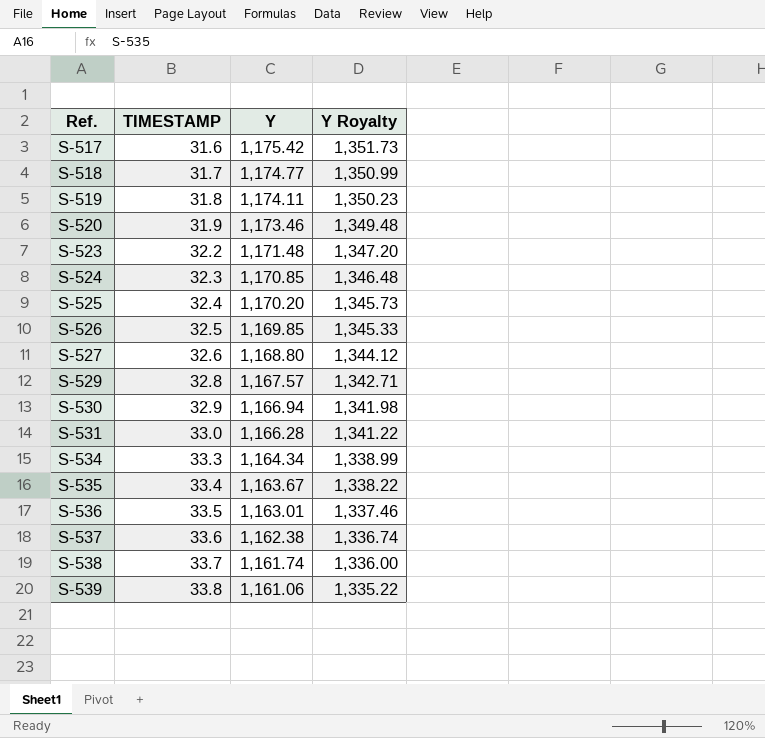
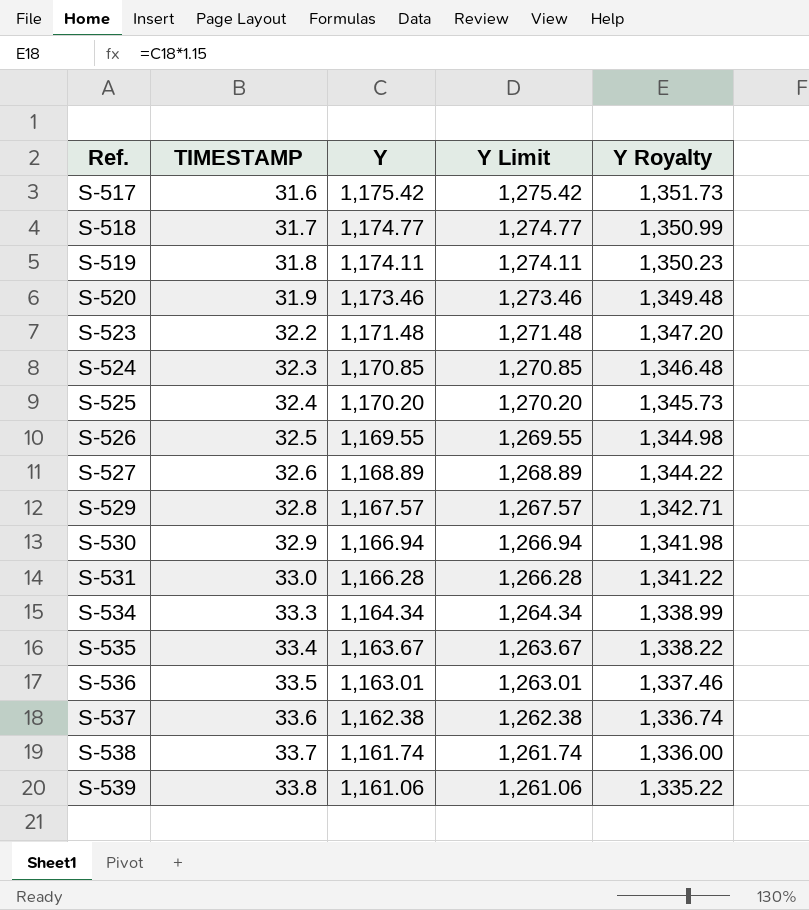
column Y Limit | formula: none -> [Y] + 100
S-526 | Y: 1,169.85 -> 1,169.55
S-526 | Y Royalty: 1,345.33 -> 1,344.98
S-527 | Y: 1,168.80 -> 1,168.89
S-527 | Y Royalty: 1,344.12 -> 1,344.22

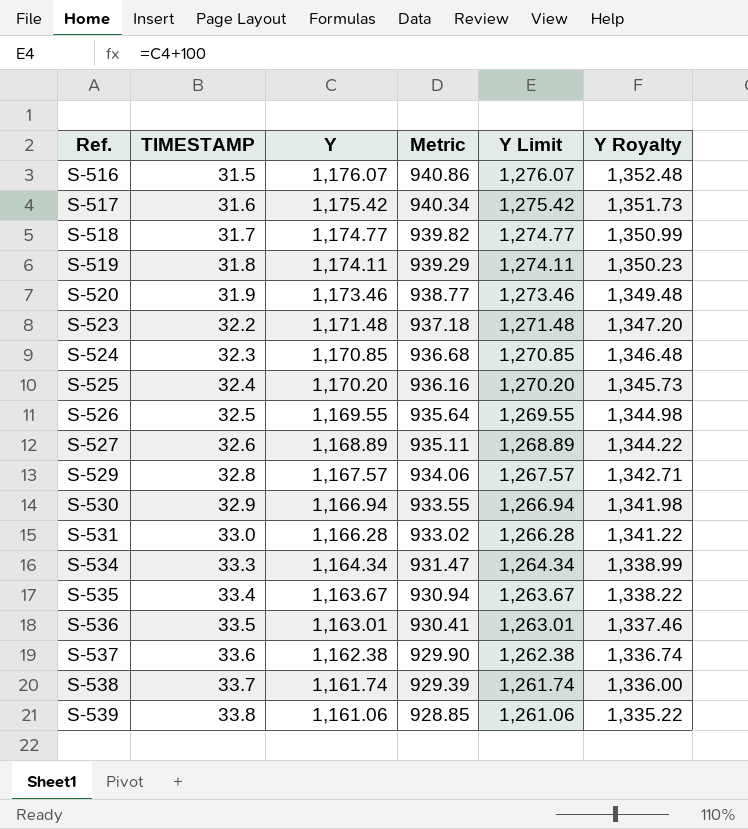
column Metric | formula: none -> [Y] * 0.8
row S-516: none -> 31.5 | 1,176.07 | 940.86 | 1,276.07 | 1,352.48

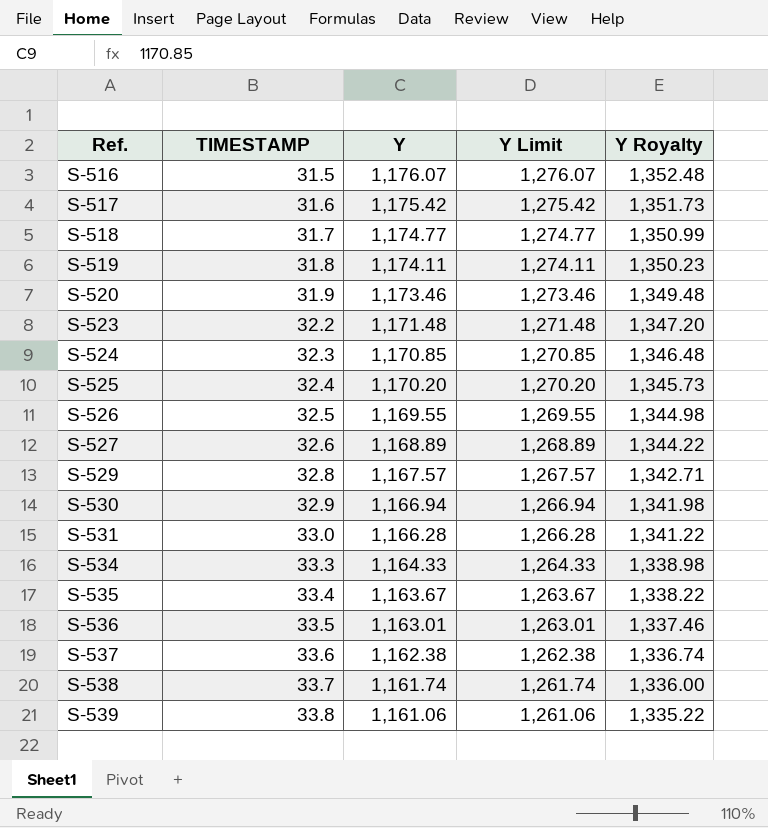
column Metric | formula: [Y] * 0.8 -> none
S-534 | Y: 1,164.34 -> 1,164.33
S-534 | Y Limit: 1,264.34 -> 1,264.33
S-534 | Y Royalty: 1,338.99 -> 1,338.98

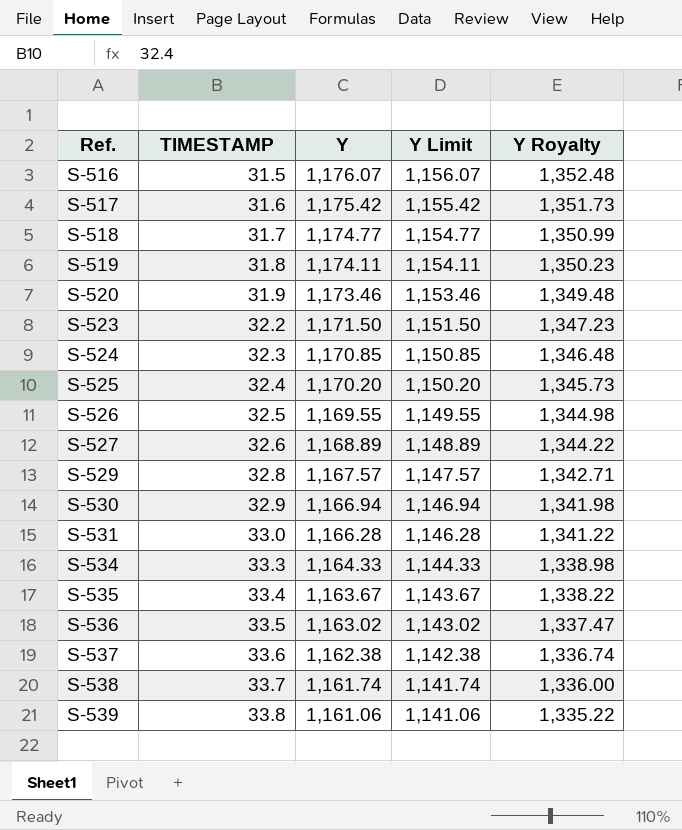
column Y Limit | formula: [Y] + 100 -> [Y] - 20
S-523 | Y: 1,171.48 -> 1,171.50
S-523 | Y Royalty: 1,347.20 -> 1,347.23
S-536 | Y: 1,163.01 -> 1,163.02
S-536 | Y Royalty: 1,337.46 -> 1,337.47

